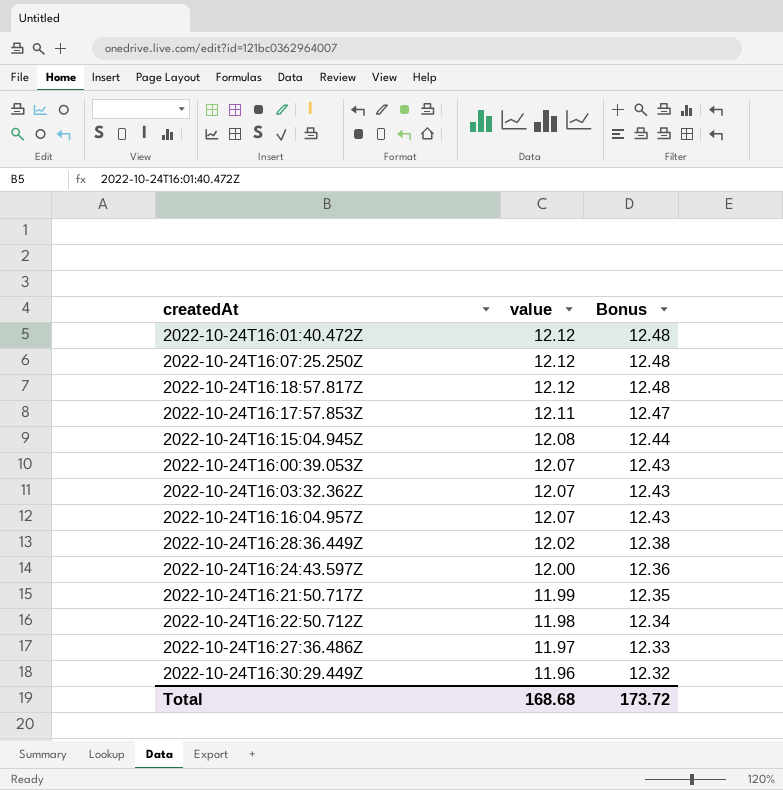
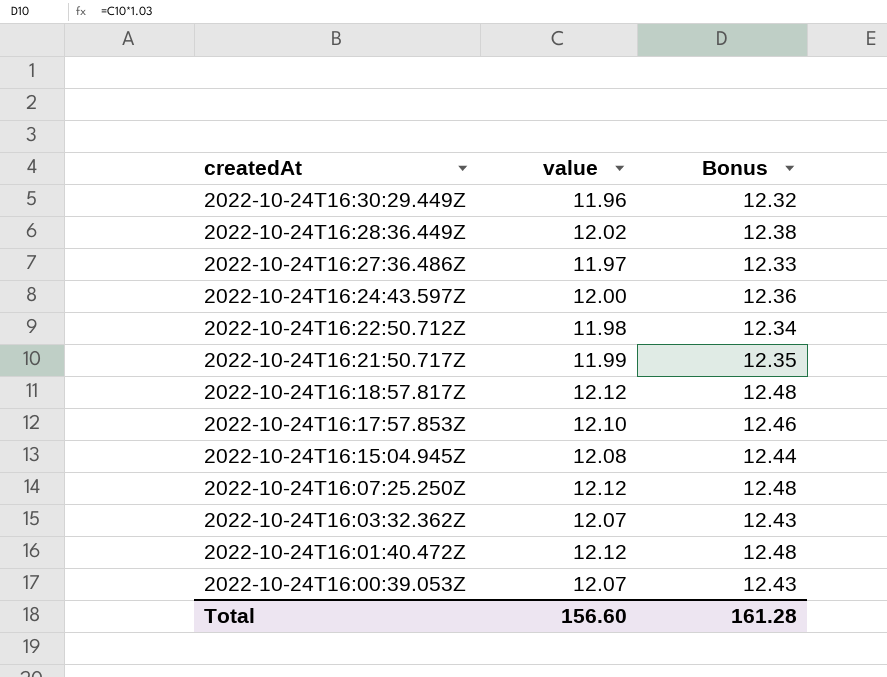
row order: value descending -> createdAt descending
row 2022-10-24T16:16:04.957Z: 12.07 | 12.43 -> none
2022-10-24T16:17:57.853Z | value: 12.11 -> 12.10
2022-10-24T16:17:57.853Z | Bonus: 12.47 -> 12.46
Total | value: 168.68 -> 156.60
Total | Bonus: 173.72 -> 161.28

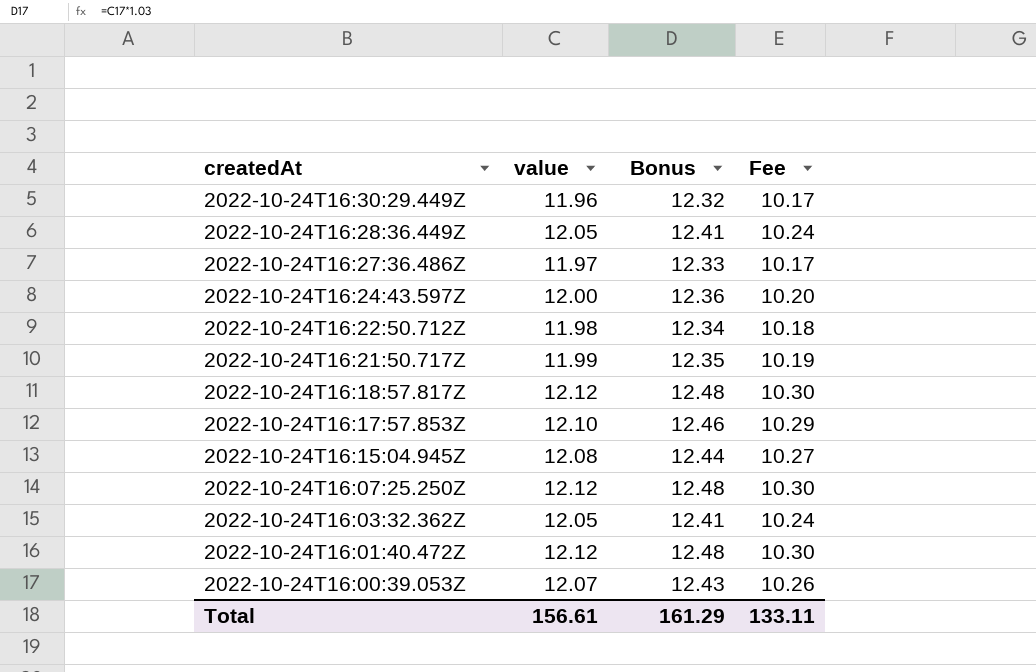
column Fee | formula: none -> [value] * 0.85
2022-10-24T16:28:36.449Z | value: 12.02 -> 12.05
2022-10-24T16:28:36.449Z | Bonus: 12.38 -> 12.41
2022-10-24T16:03:32.362Z | value: 12.07 -> 12.05
2022-10-24T16:03:32.362Z | Bonus: 12.43 -> 12.41
Total | value: 156.60 -> 156.61
Total | Bonus: 161.28 -> 161.29

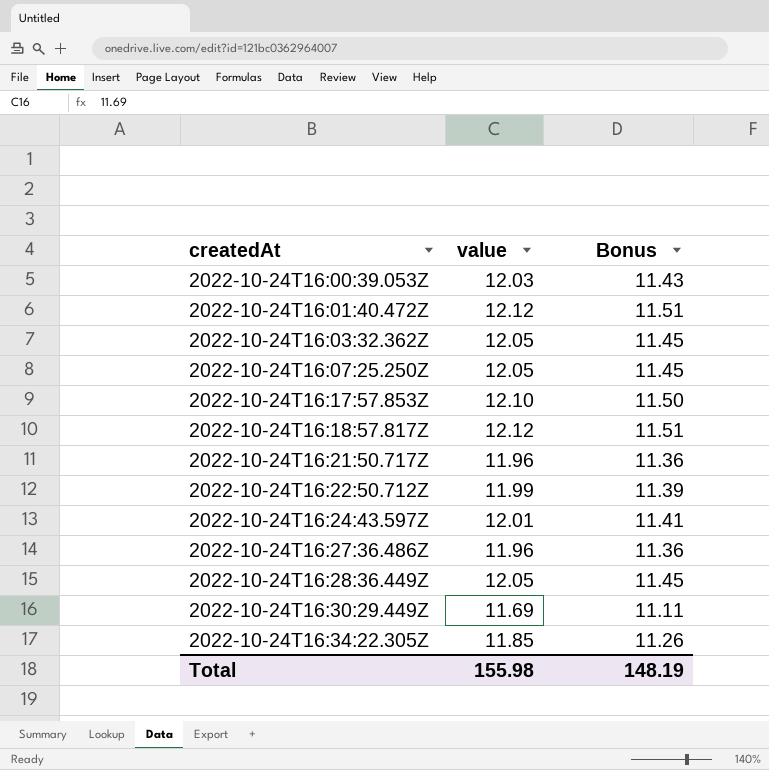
row order: createdAt descending -> createdAt ascending
column Fee | formula: [value] * 0.85 -> none
column Bonus | formula: [value] * 1.03 -> [value] * 0.95
row 2022-10-24T16:15:04.945Z: 12.08 | 12.44 | 10.27 -> none
2022-10-24T16:00:39.053Z | value: 12.07 -> 12.03
2022-10-24T16:07:25.250Z | value: 12.12 -> 12.05
2022-10-24T16:21:50.717Z | value: 11.99 -> 11.96
2022-10-24T16:22:50.712Z | value: 11.98 -> 11.99
2022-10-24T16:24:43.597Z | value: 12.00 -> 12.01
2022-10-24T16:27:36.486Z | value: 11.97 -> 11.96
2022-10-24T16:30:29.449Z | value: 11.96 -> 11.69
row 2022-10-24T16:34:22.305Z: none -> 11.85 | 11.26
Total | value: 156.61 -> 155.98
Total | Bonus: 161.29 -> 148.19

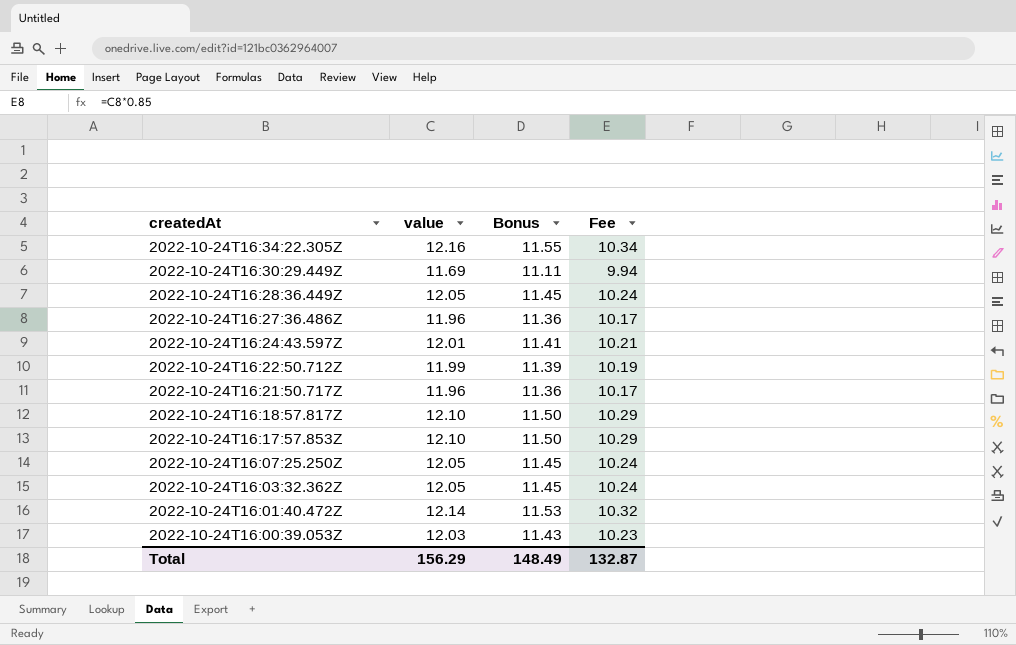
row order: createdAt ascending -> createdAt descending
column Fee | formula: none -> [value] * 0.85
2022-10-24T16:34:22.305Z | value: 11.85 -> 12.16
2022-10-24T16:34:22.305Z | Bonus: 11.26 -> 11.55
2022-10-24T16:18:57.817Z | value: 12.12 -> 12.10
2022-10-24T16:18:57.817Z | Bonus: 11.51 -> 11.50
2022-10-24T16:01:40.472Z | value: 12.12 -> 12.14
2022-10-24T16:01:40.472Z | Bonus: 11.51 -> 11.53
Total | value: 155.98 -> 156.29
Total | Bonus: 148.19 -> 148.49

